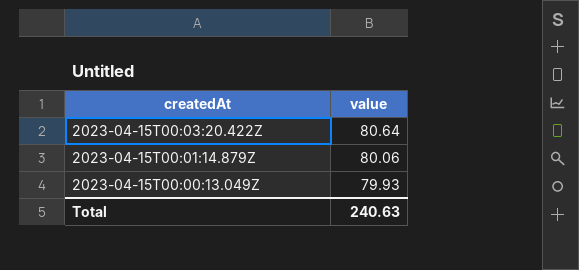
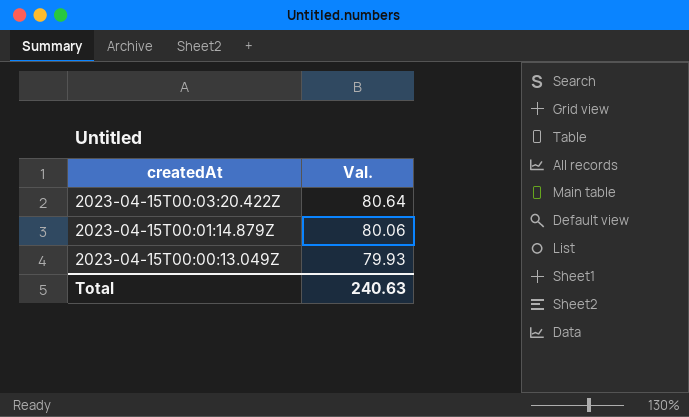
column name: value -> Val.

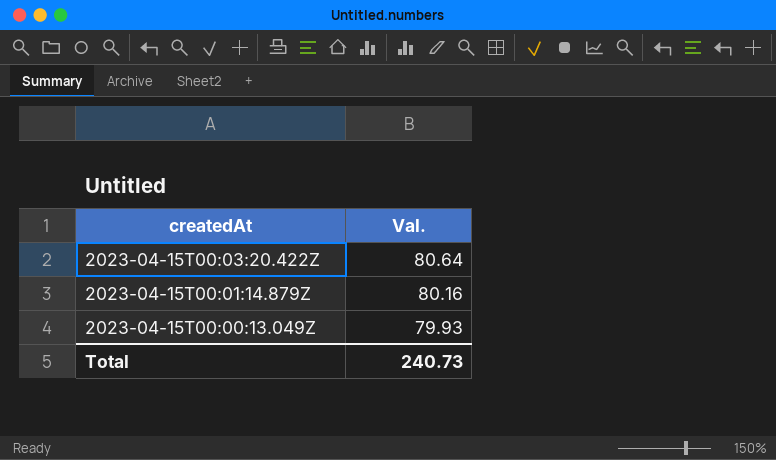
2023-04-15T00:01:14.879Z | Val.: 80.06 -> 80.16
Total | Val.: 240.63 -> 240.73

